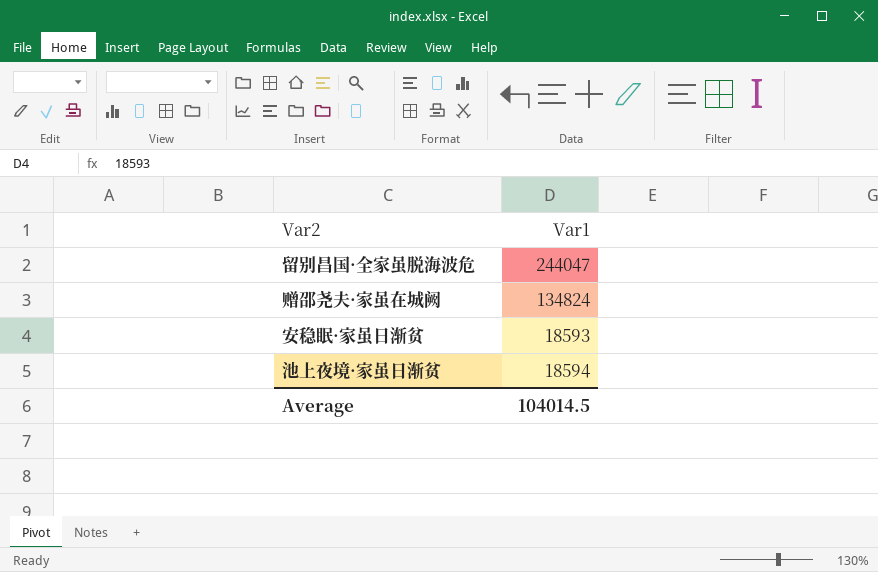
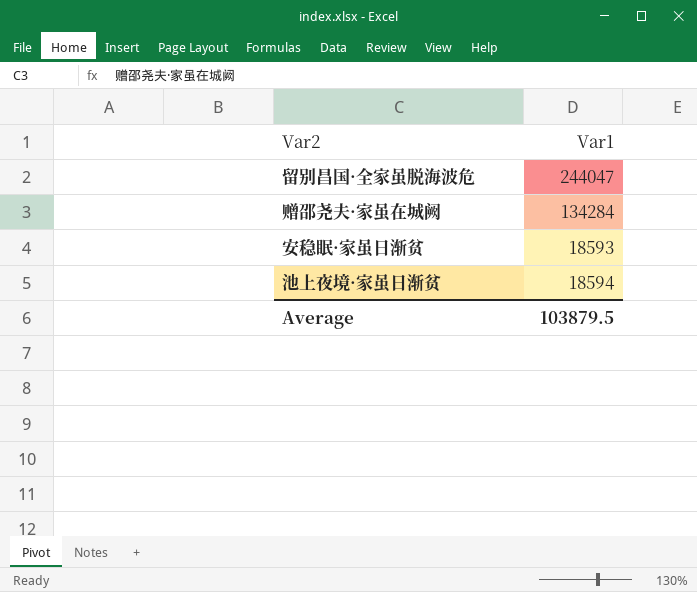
赠邵尧夫·家虽在城阙 | Var1: 134824 -> 134284
Average | Var1: 104014.5 -> 103879.5

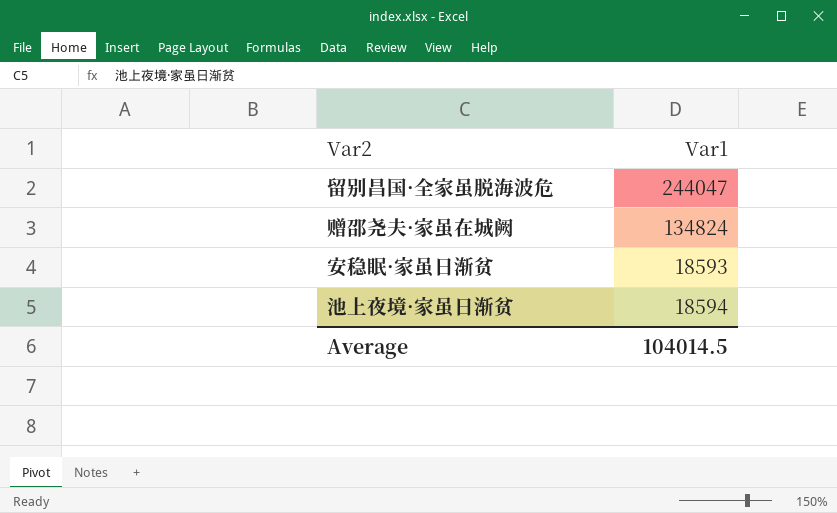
赠邵尧夫·家虽在城阙 | Var1: 134284 -> 134824
Average | Var1: 103879.5 -> 104014.5

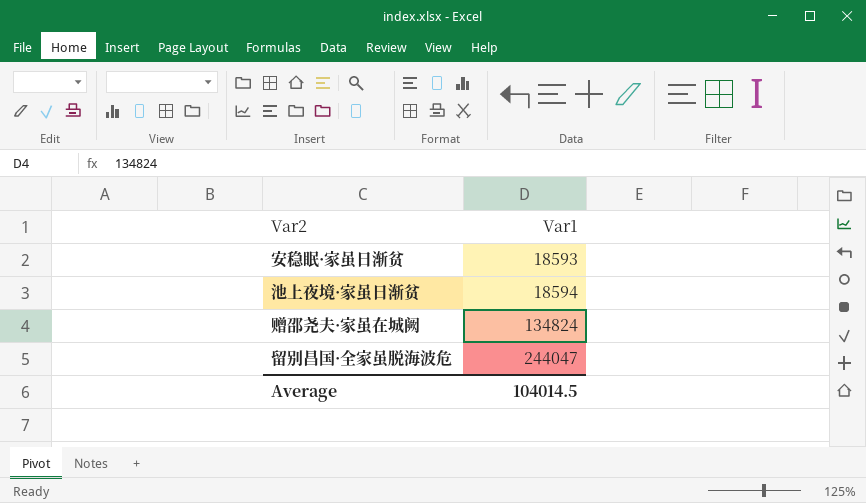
row order: none -> Var1 ascending

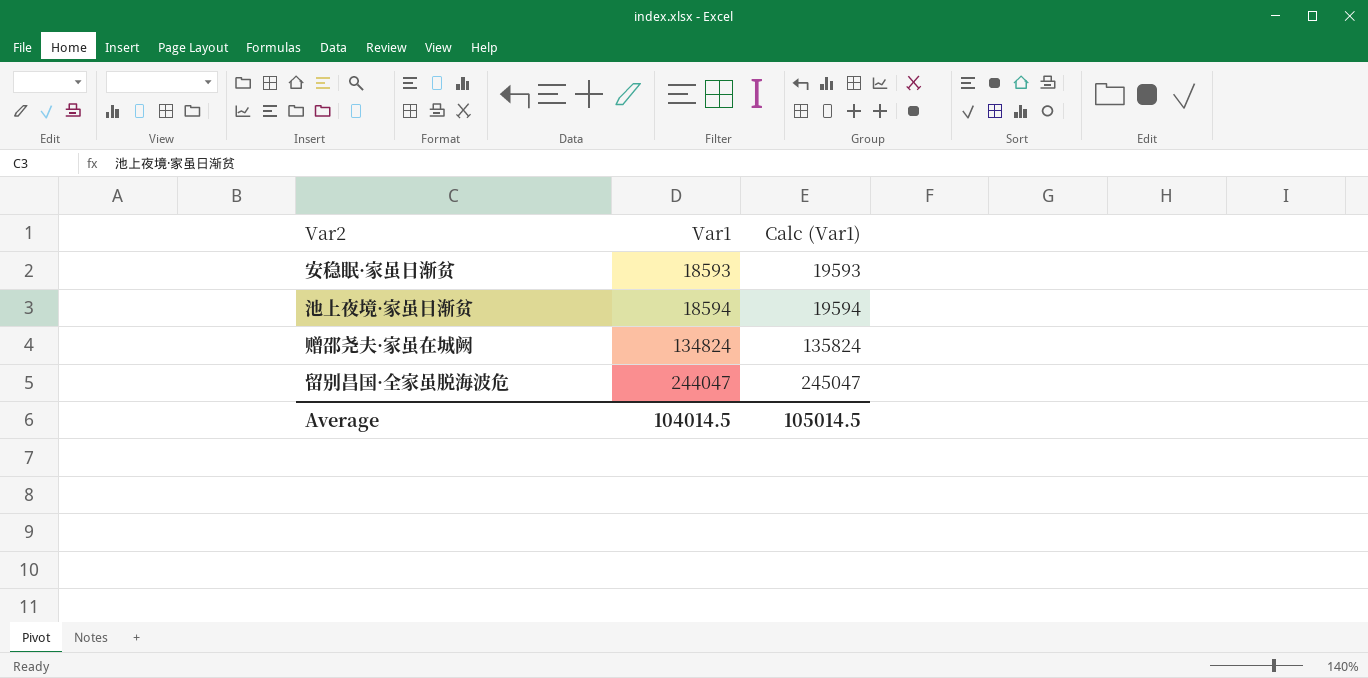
column Calc (Var1) | formula: none -> [Var1] + 1000

